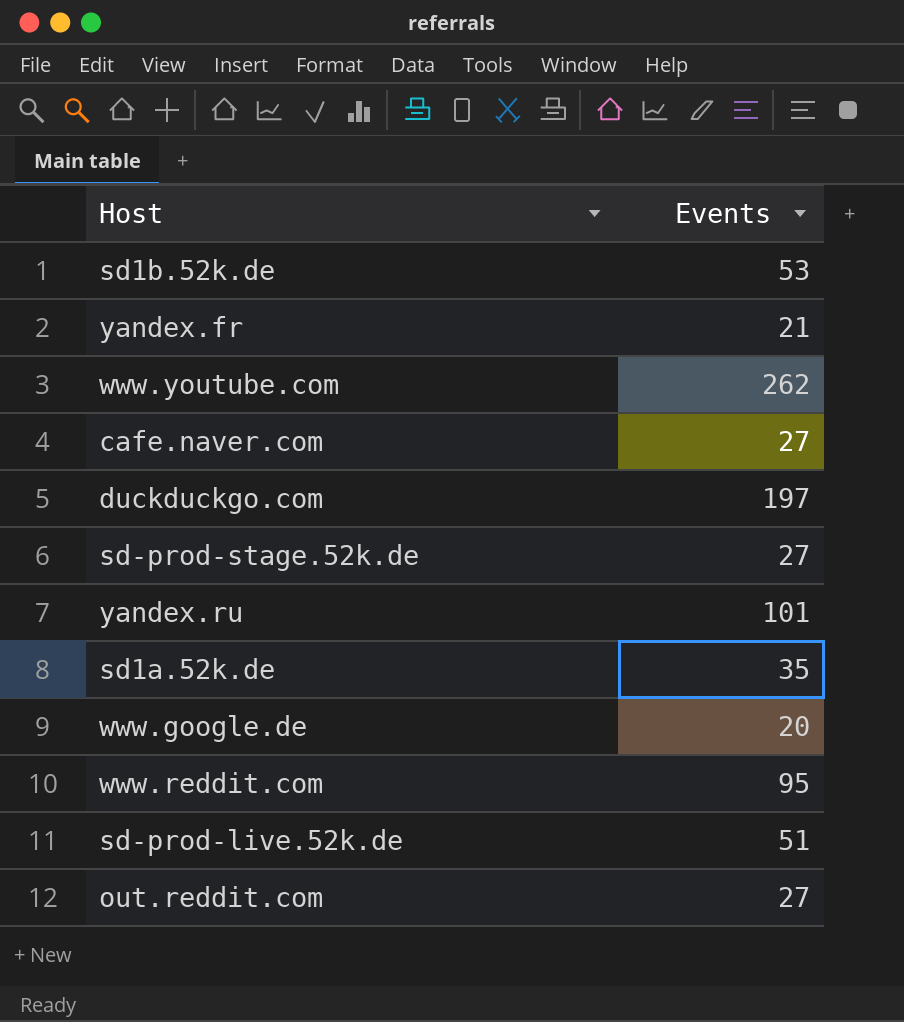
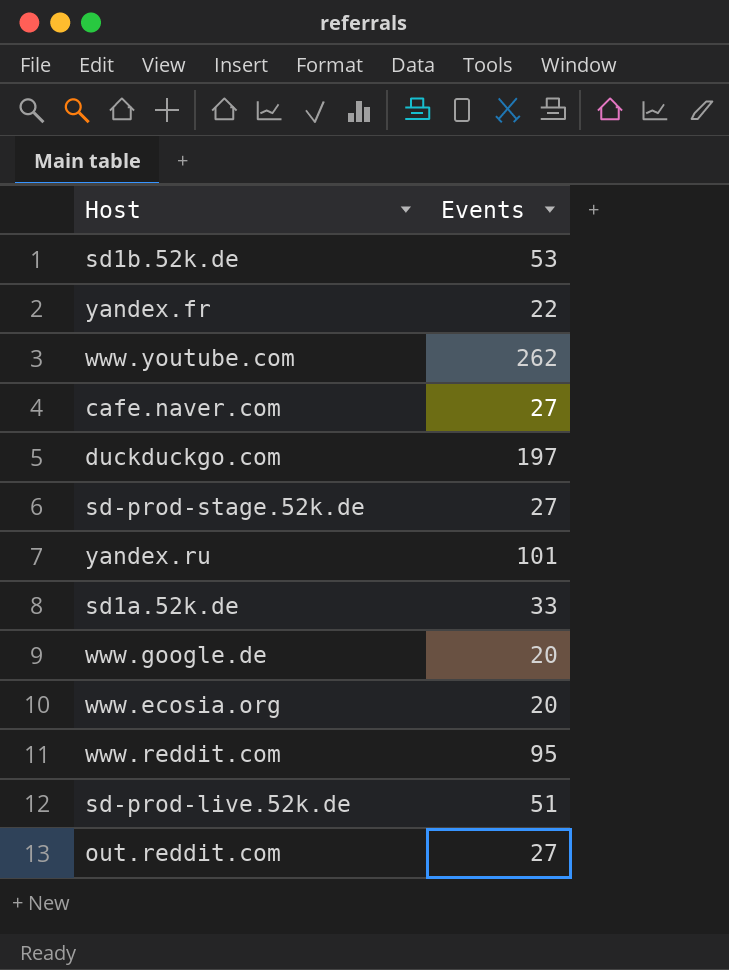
yandex.fr | Events: 21 -> 22
sd1a.52k.de | Events: 35 -> 33
row www.ecosia.org: none -> 20

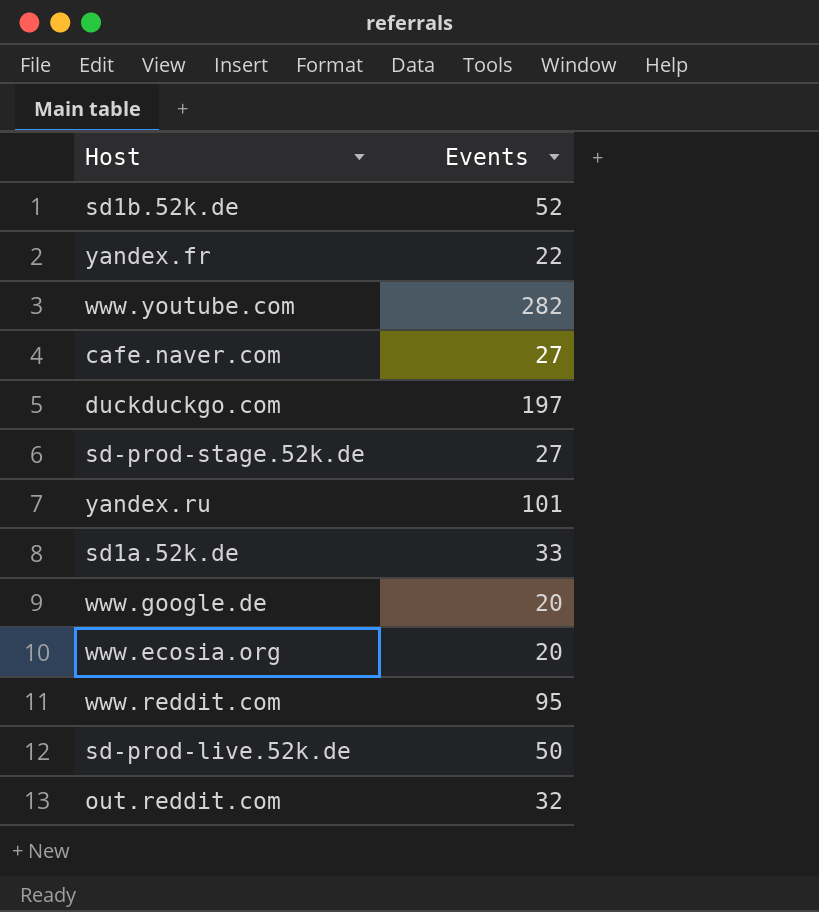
sd1b.52k.de | Events: 53 -> 52
www.youtube.com | Events: 262 -> 282
sd-prod-live.52k.de | Events: 51 -> 50
out.reddit.com | Events: 27 -> 32

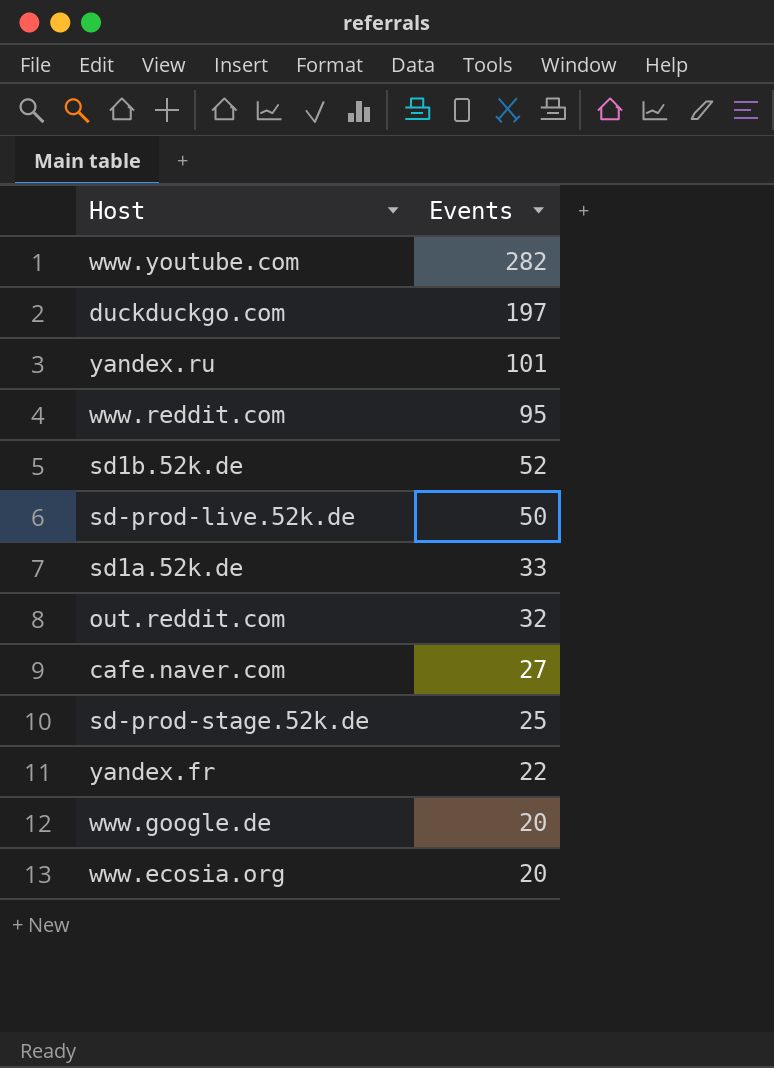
row order: none -> Events descending
sd-prod-stage.52k.de | Events: 27 -> 25

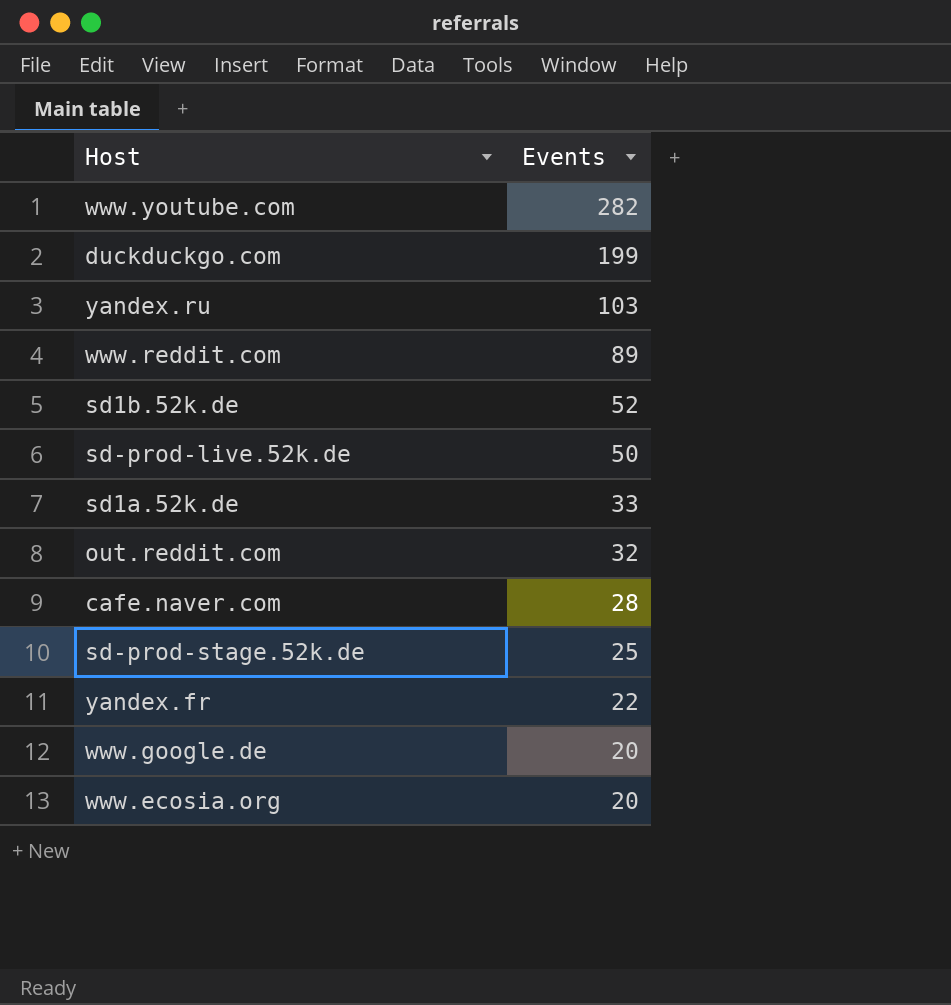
duckduckgo.com | Events: 197 -> 199
yandex.ru | Events: 101 -> 103
www.reddit.com | Events: 95 -> 89
cafe.naver.com | Events: 27 -> 28

